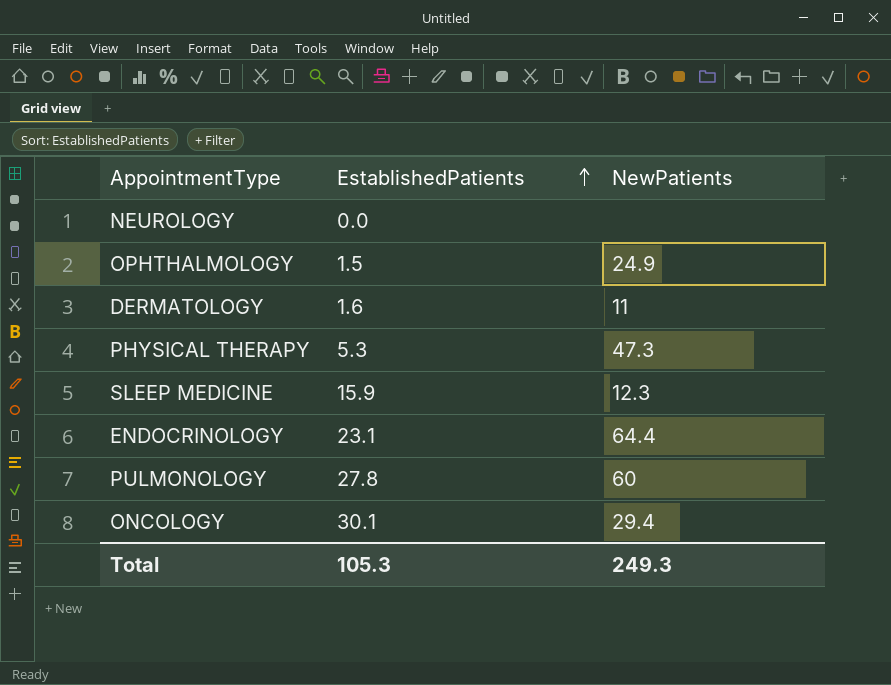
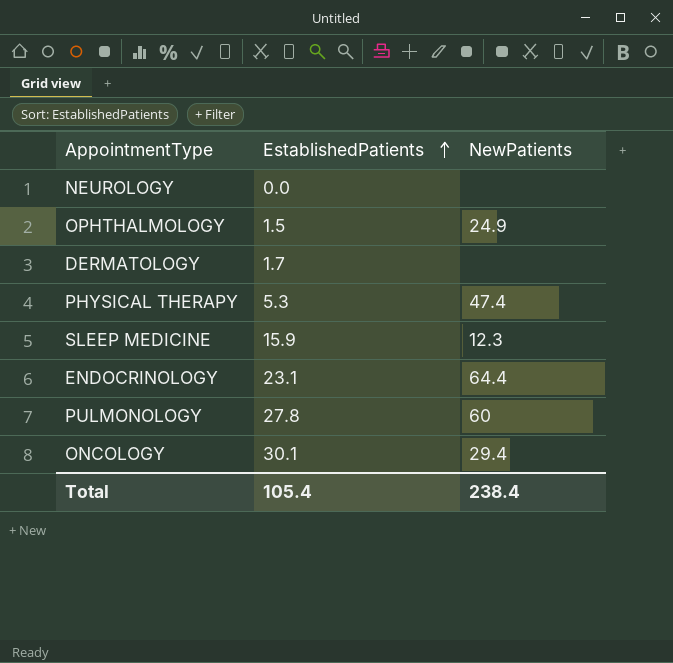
DERMATOLOGY | EstablishedPatients: 1.6 -> 1.7
DERMATOLOGY | NewPatients: 11 -> none
PHYSICAL THERAPY | NewPatients: 47.3 -> 47.4
Total | EstablishedPatients: 105.3 -> 105.4
Total | NewPatients: 249.3 -> 238.4

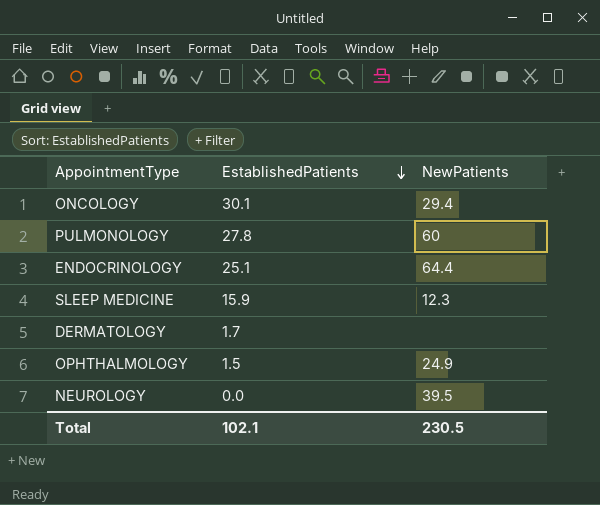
row order: EstablishedPatients ascending -> EstablishedPatients descending
row PHYSICAL THERAPY: 5.3 | 47.4 -> none
ENDOCRINOLOGY | EstablishedPatients: 23.1 -> 25.1
NEUROLOGY | NewPatients: none -> 39.5
Total | EstablishedPatients: 105.4 -> 102.1
Total | NewPatients: 238.4 -> 230.5

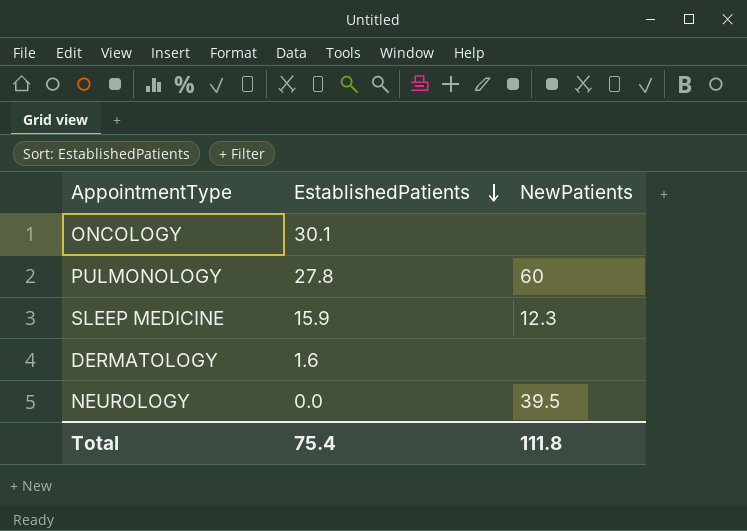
row ENDOCRINOLOGY: 25.1 | 64.4 -> none
row OPHTHALMOLOGY: 1.5 | 24.9 -> none
ONCOLOGY | NewPatients: 29.4 -> none
DERMATOLOGY | EstablishedPatients: 1.7 -> 1.6
Total | EstablishedPatients: 102.1 -> 75.4
Total | NewPatients: 230.5 -> 111.8

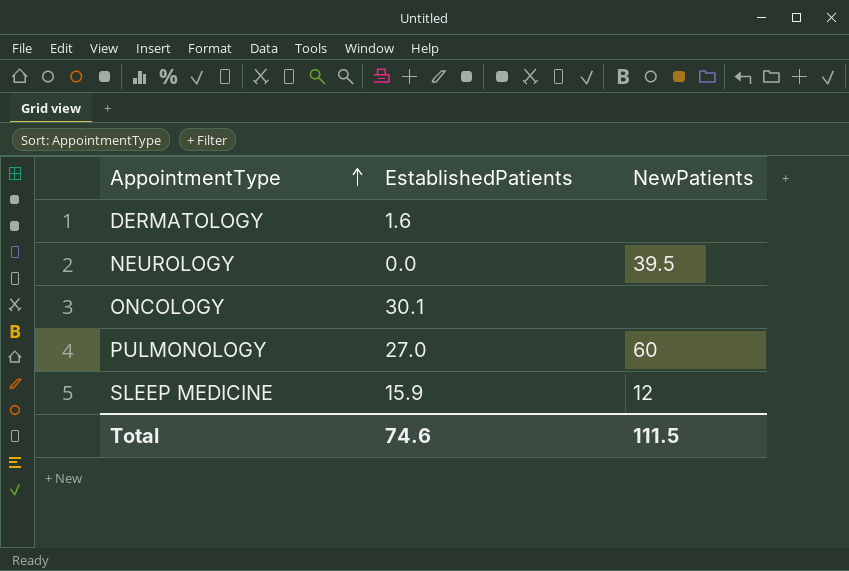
row order: EstablishedPatients descending -> AppointmentType ascending
PULMONOLOGY | EstablishedPatients: 27.8 -> 27.0
SLEEP MEDICINE | NewPatients: 12.3 -> 12
Total | EstablishedPatients: 75.4 -> 74.6
Total | NewPatients: 111.8 -> 111.5

